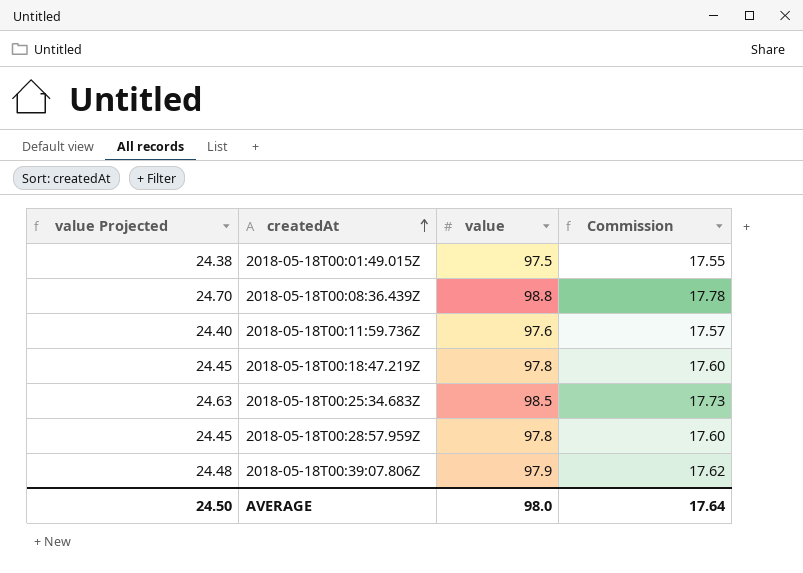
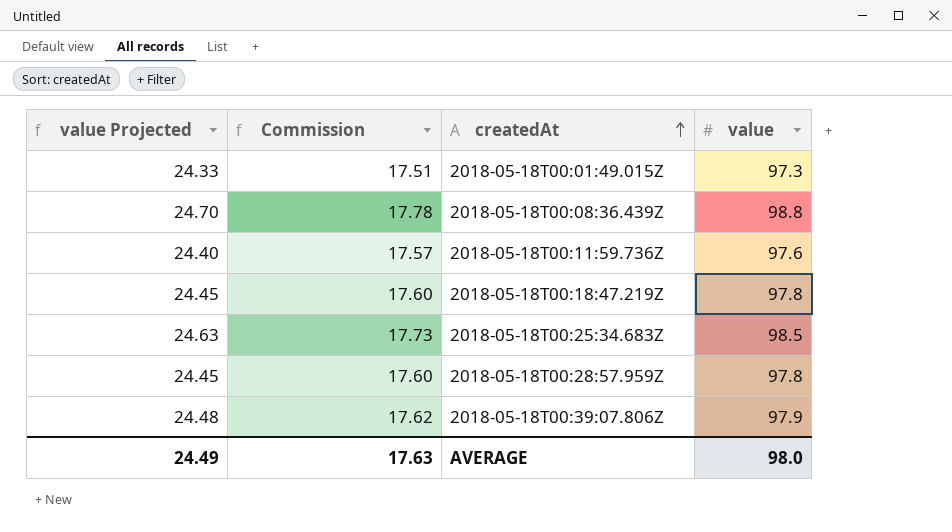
column Commission | position: 4 -> 2
2018-05-18T00:01:49.015Z | value Projected: 24.38 -> 24.33
2018-05-18T00:01:49.015Z | Commission: 17.55 -> 17.51
2018-05-18T00:01:49.015Z | value: 97.5 -> 97.3
AVERAGE | value Projected: 24.50 -> 24.49
AVERAGE | Commission: 17.64 -> 17.63

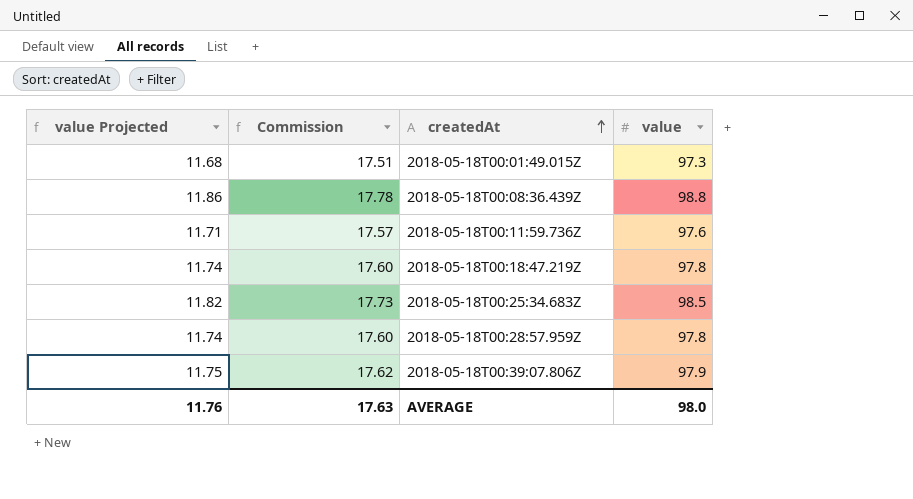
column value Projected | formula: [value] * 0.25 -> [value] * 0.12
AVERAGE | value Projected: 24.49 -> 11.76

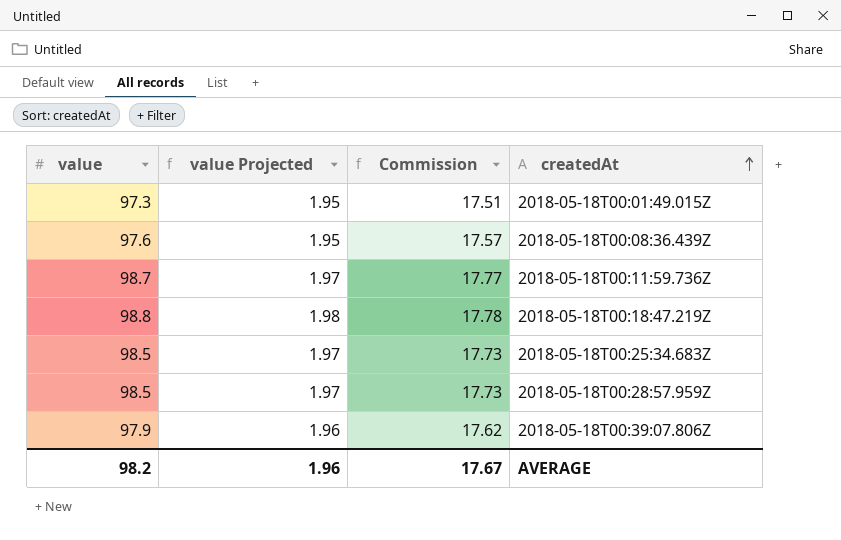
column value | position: 4 -> 1
column value Projected | formula: [value] * 0.12 -> [value] * 0.02
2018-05-18T00:08:36.439Z | value: 98.8 -> 97.6
2018-05-18T00:08:36.439Z | Commission: 17.78 -> 17.57
2018-05-18T00:11:59.736Z | value: 97.6 -> 98.7
2018-05-18T00:11:59.736Z | Commission: 17.57 -> 17.77
2018-05-18T00:18:47.219Z | value: 97.8 -> 98.8
2018-05-18T00:18:47.219Z | Commission: 17.60 -> 17.78
2018-05-18T00:28:57.959Z | value: 97.8 -> 98.5
2018-05-18T00:28:57.959Z | Commission: 17.60 -> 17.73
AVERAGE | value: 98.0 -> 98.2
AVERAGE | value Projected: 11.76 -> 1.96
AVERAGE | Commission: 17.63 -> 17.67

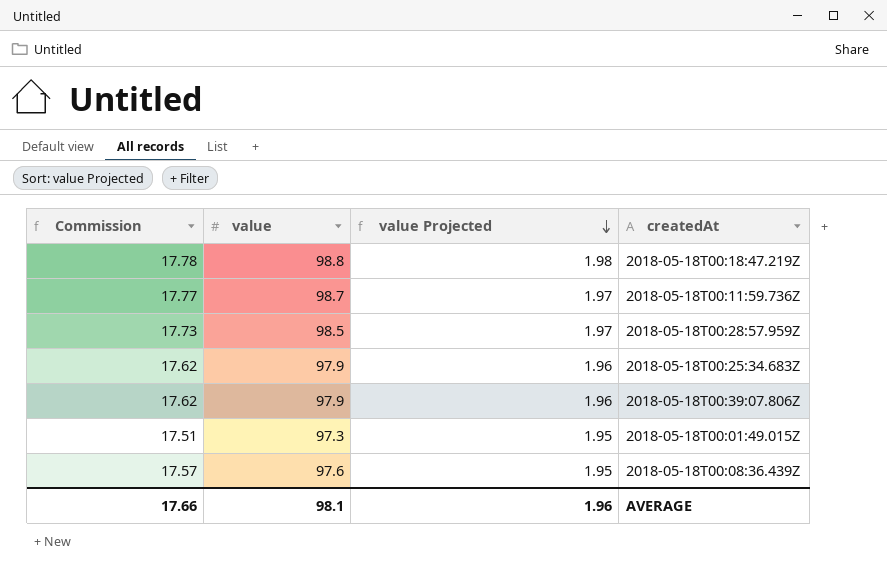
row order: createdAt ascending -> value Projected descending
column Commission | position: 3 -> 1
2018-05-18T00:25:34.683Z | Commission: 17.73 -> 17.62
2018-05-18T00:25:34.683Z | value: 98.5 -> 97.9
2018-05-18T00:25:34.683Z | value Projected: 1.97 -> 1.96
AVERAGE | Commission: 17.67 -> 17.66
AVERAGE | value: 98.2 -> 98.1

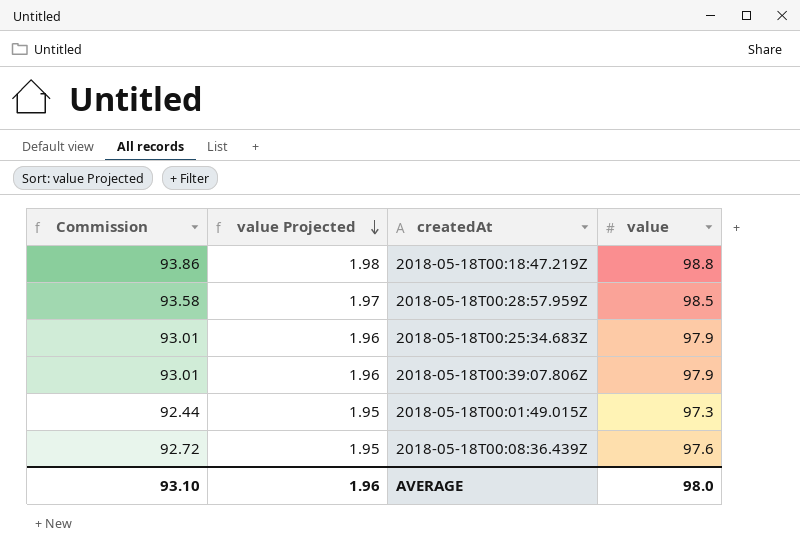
column Commission | formula: [value] * 0.18 -> [value] * 0.95
column value | position: 2 -> 4
row 2018-05-18T00:11:59.736Z: 17.77 | 98.7 | 1.97 -> none
AVERAGE | Commission: 17.66 -> 93.10
AVERAGE | value: 98.1 -> 98.0

